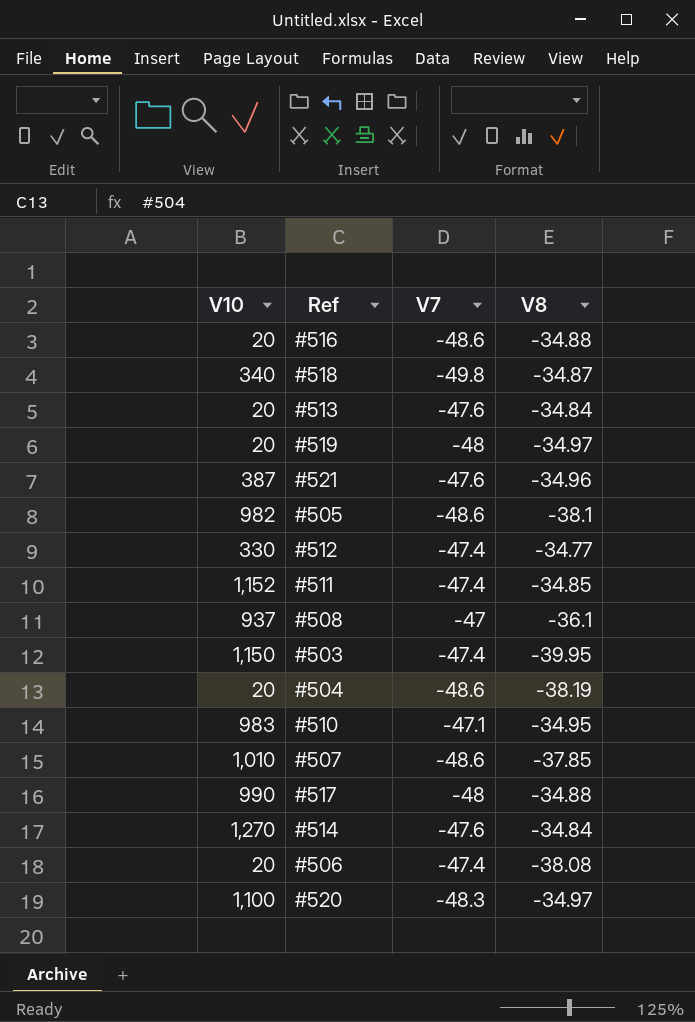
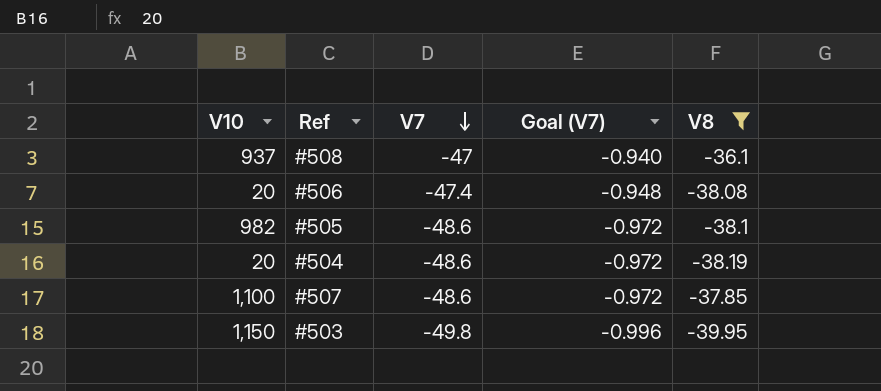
filter: none -> V8 <= -36.1
row order: none -> V7 descending
column Goal (V7) | formula: none -> [V7] * 0.02
#507 | V10: 1,010 -> 1,100
#503 | V7: -47.4 -> -49.8

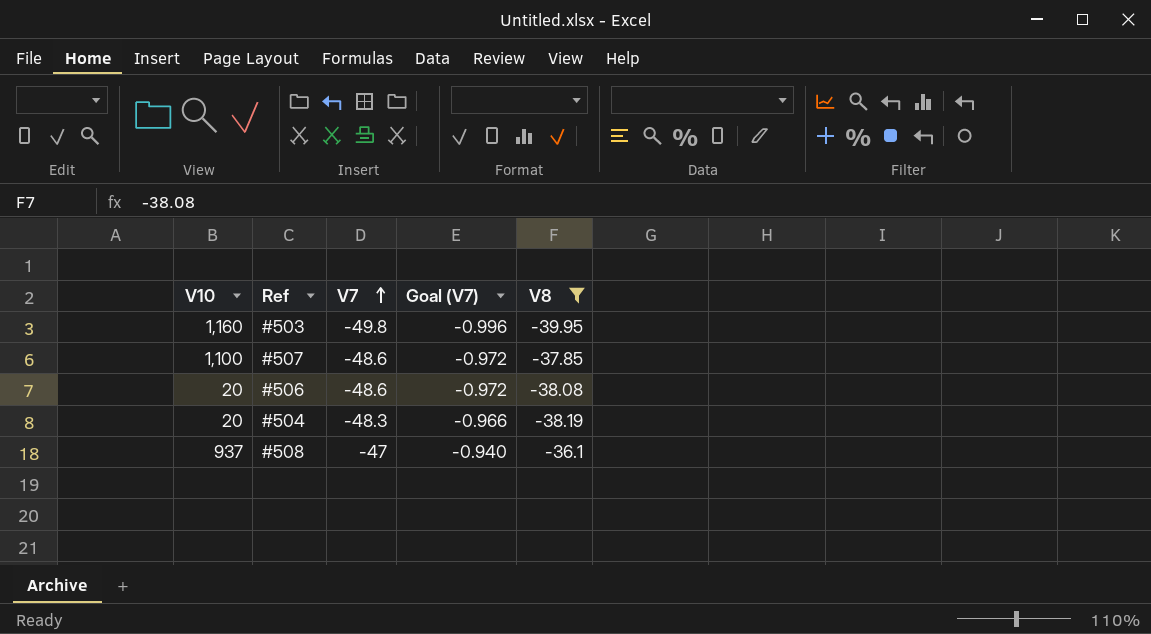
row order: V7 descending -> V7 ascending
row #505: 982 | -48.6 | -0.972 | -38.1 -> none
#503 | V10: 1,150 -> 1,160
#506 | V7: -47.4 -> -48.6
#506 | Goal (V7): -0.948 -> -0.972
#504 | V7: -48.6 -> -48.3
#504 | Goal (V7): -0.972 -> -0.966

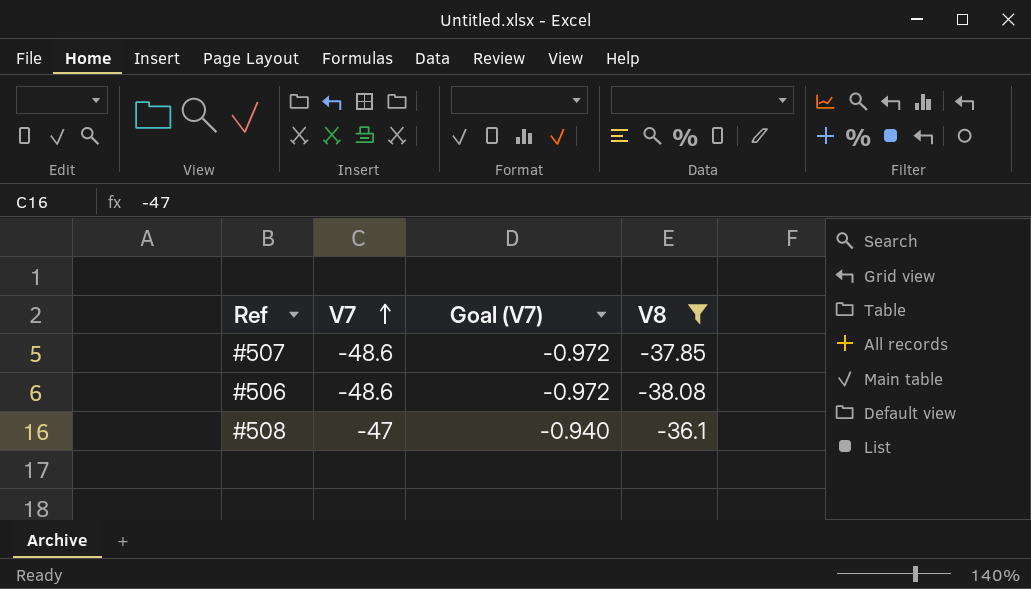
column V10 | position: 1 -> none
row #503: 1,160 | -49.8 | -0.996 | -39.95 -> none
row #504: 20 | -48.3 | -0.966 | -38.19 -> none

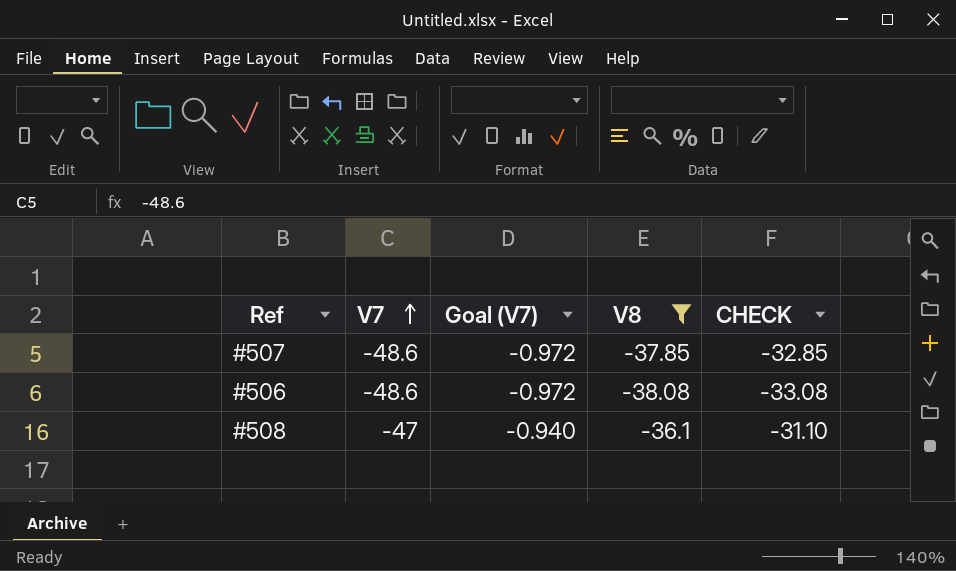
column CHECK | formula: none -> [V8] + 5

